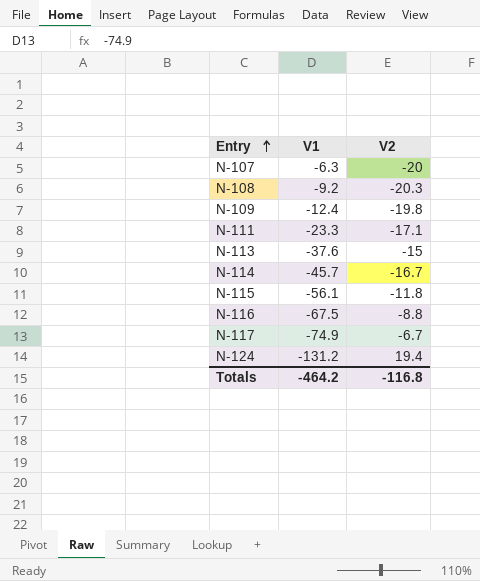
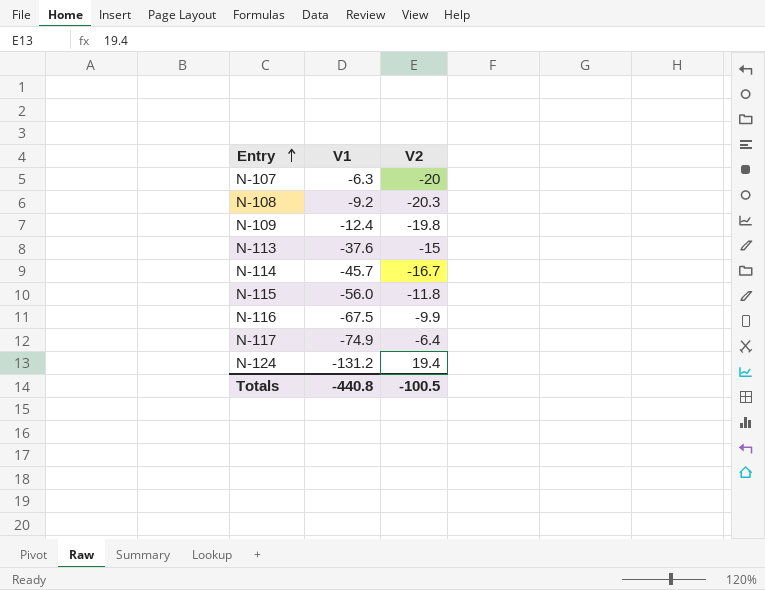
row N-111: -23.3 | -17.1 -> none
N-115 | V1: -56.1 -> -56.0
N-116 | V2: -8.8 -> -9.9
N-117 | V2: -6.7 -> -6.4
Totals | V1: -464.2 -> -440.8
Totals | V2: -116.8 -> -100.5

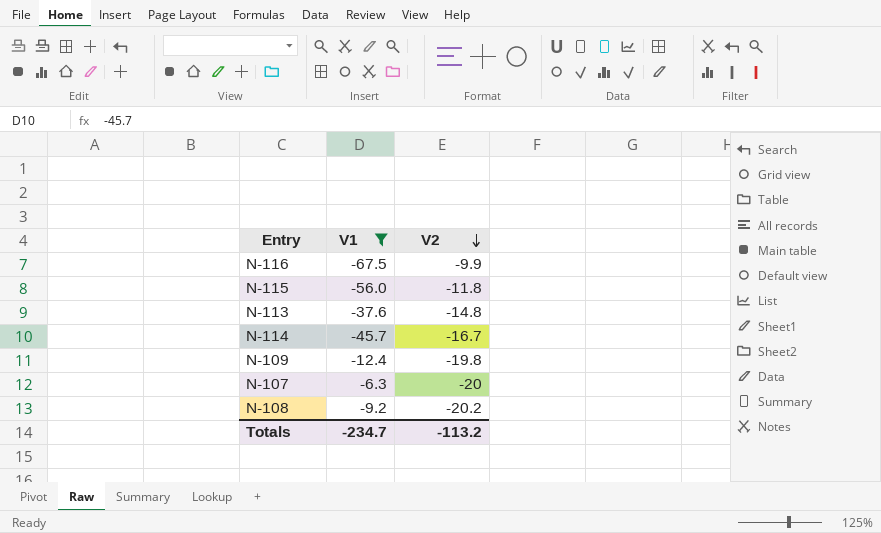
filter: none -> V1 >= -67.5
row order: Entry ascending -> V2 descending
N-113 | V2: -15 -> -14.8
N-108 | V2: -20.3 -> -20.2
Totals | V1: -440.8 -> -234.7
Totals | V2: -100.5 -> -113.2

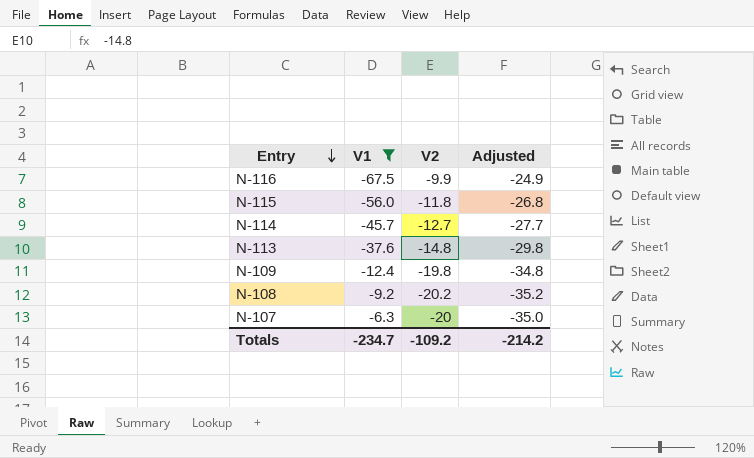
row order: V2 descending -> Entry descending
column Adjusted | formula: none -> [V2] - 15
N-114 | V2: -16.7 -> -12.7
Totals | V2: -113.2 -> -109.2

